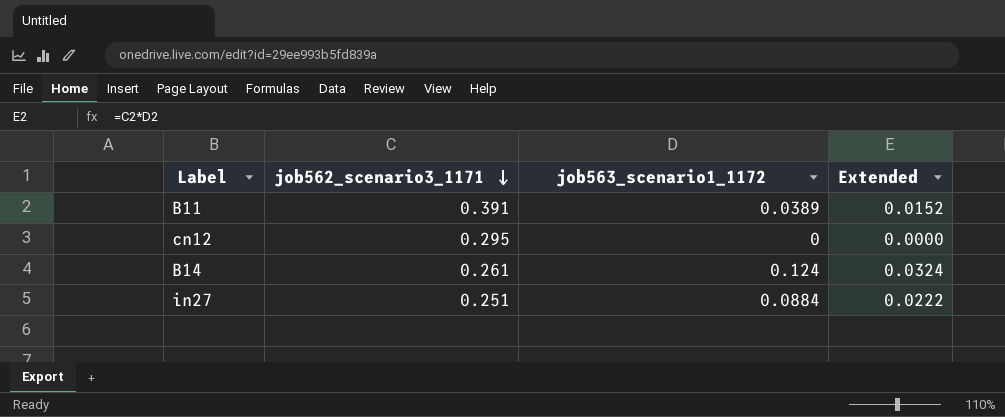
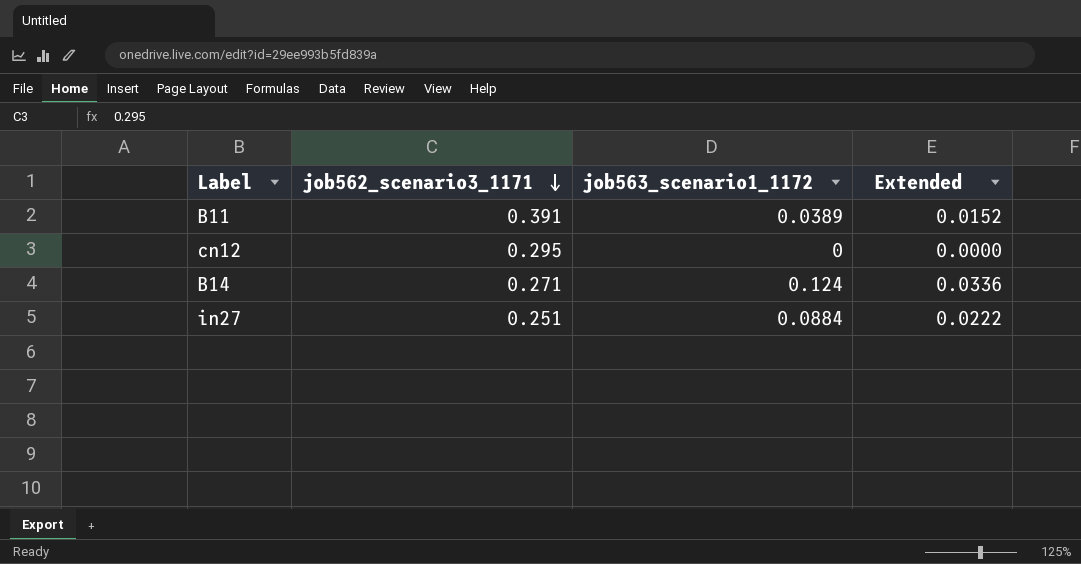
B14 | job562_scenario3_1171: 0.261 -> 0.271
B14 | Extended: 0.0324 -> 0.0336

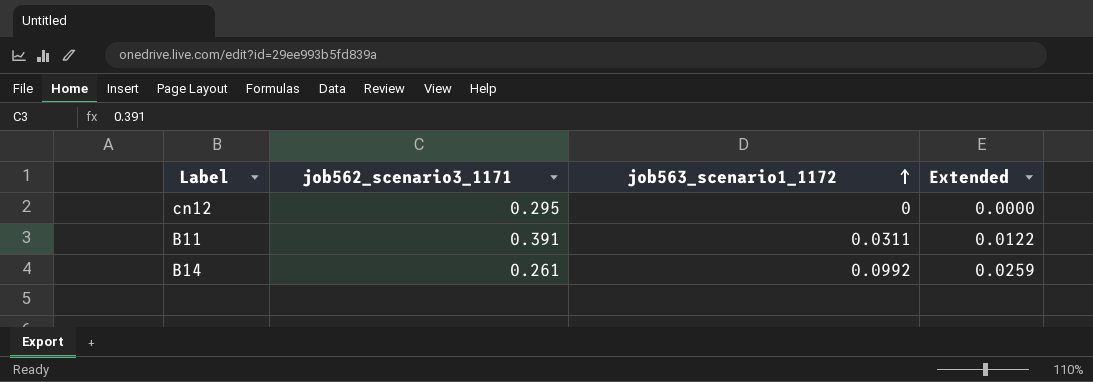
row order: job562_scenario3_1171 descending -> job563_scenario1_1172 ascending
row in27: 0.251 | 0.0884 | 0.0222 -> none
B11 | job563_scenario1_1172: 0.0389 -> 0.0311
B11 | Extended: 0.0152 -> 0.0122
B14 | job562_scenario3_1171: 0.271 -> 0.261
B14 | job563_scenario1_1172: 0.124 -> 0.0992
B14 | Extended: 0.0336 -> 0.0259

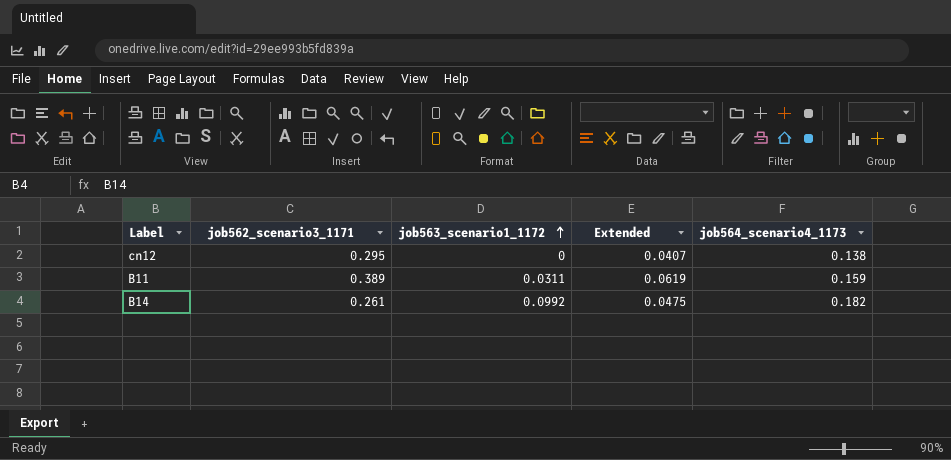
column Extended | formula: [job562_scenario3_1171] * [job563_scenario1_1172] -> [job562_scenario3_1171] * [job564_scenario4_1173]
column job564_scenario4_1173 | position: none -> 5
B11 | job562_scenario3_1171: 0.391 -> 0.389

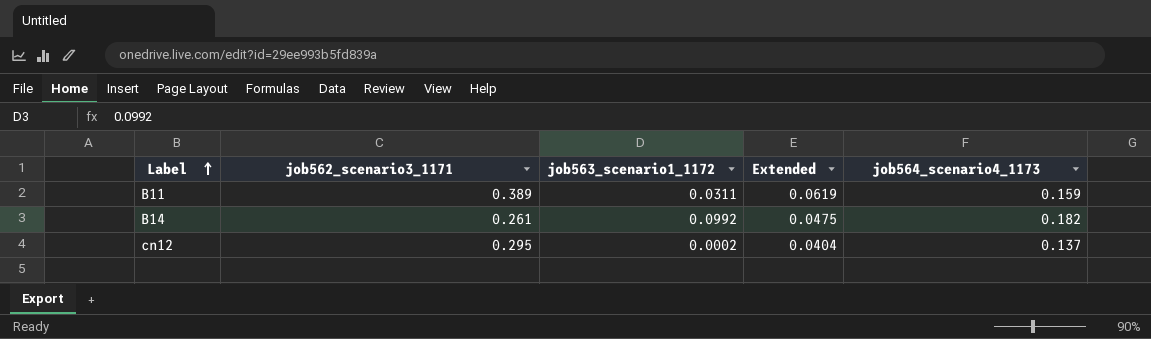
row order: job563_scenario1_1172 ascending -> Label ascending
cn12 | job563_scenario1_1172: 0 -> 0.0002
cn12 | Extended: 0.0407 -> 0.0404
cn12 | job564_scenario4_1173: 0.138 -> 0.137

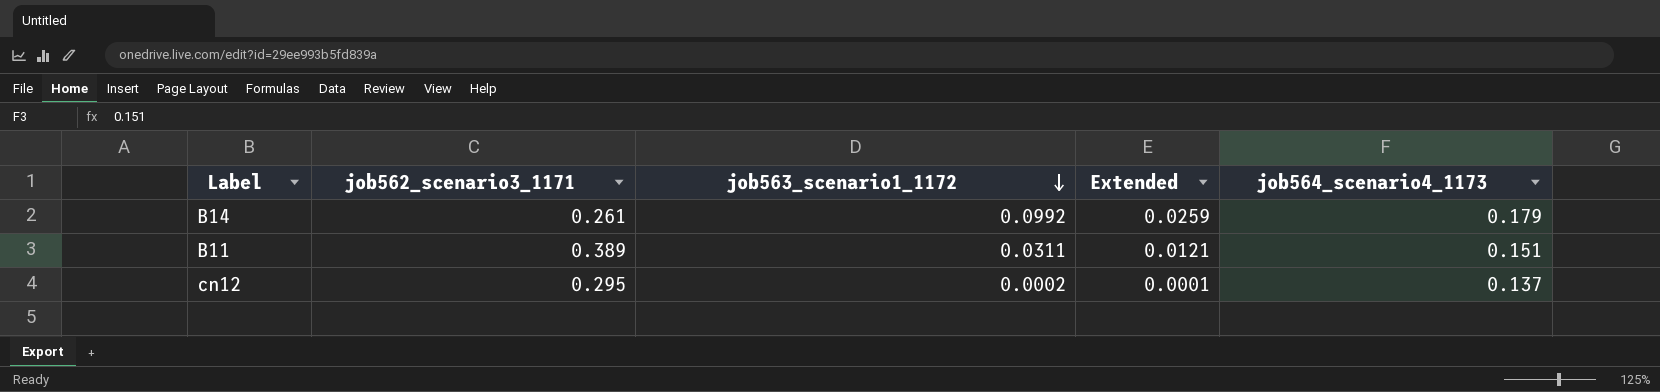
row order: Label ascending -> job563_scenario1_1172 descending
column Extended | formula: [job562_scenario3_1171] * [job564_scenario4_1173] -> [job562_scenario3_1171] * [job563_scenario1_1172]
B14 | job564_scenario4_1173: 0.182 -> 0.179
B11 | job564_scenario4_1173: 0.159 -> 0.151

